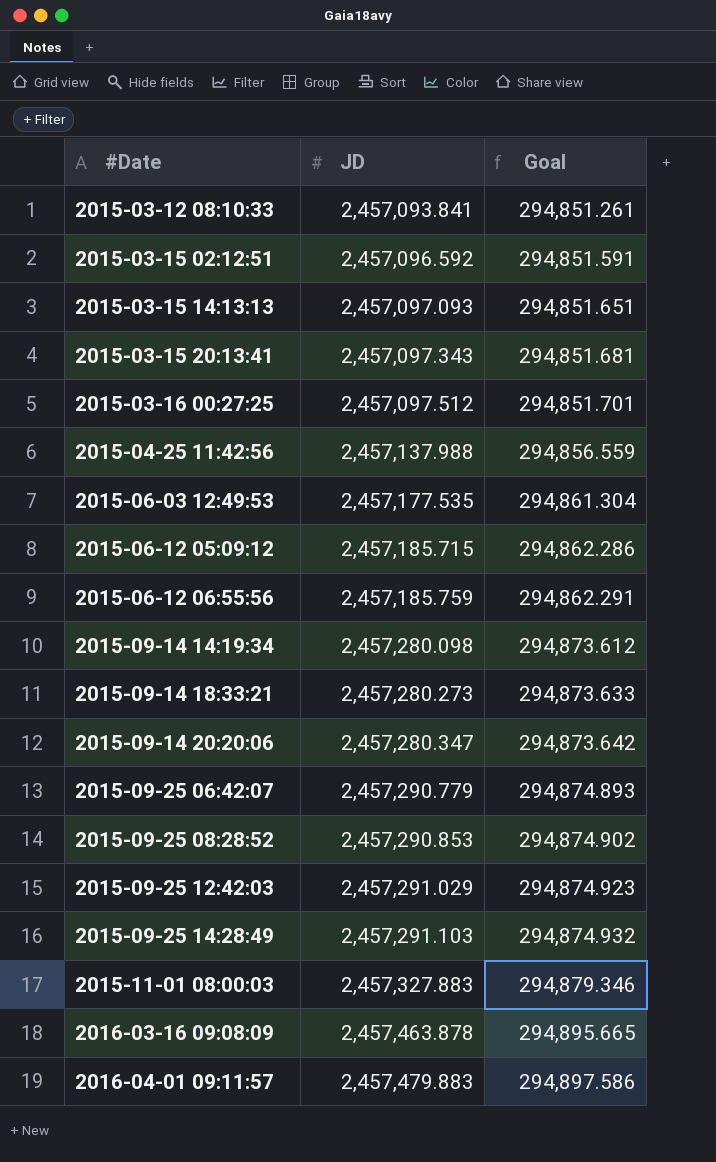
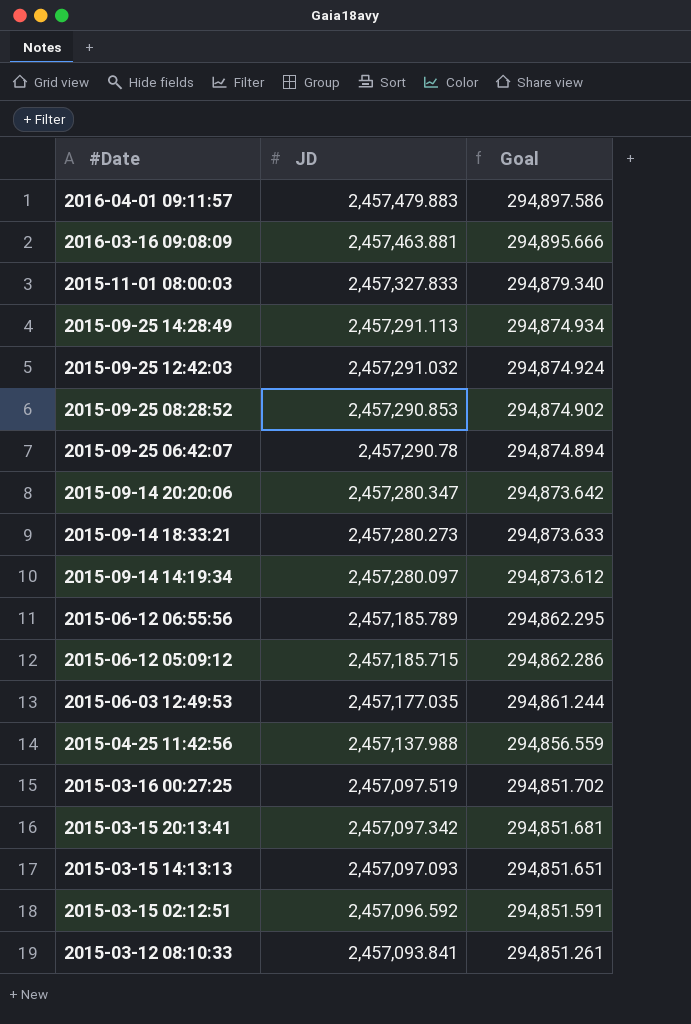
row order: #Date ascending -> #Date descending
2016-03-16 09:08:09 | JD: 2,457,463.878 -> 2,457,463.881
2016-03-16 09:08:09 | Goal: 294,895.665 -> 294,895.666
2015-11-01 08:00:03 | JD: 2,457,327.883 -> 2,457,327.833
2015-11-01 08:00:03 | Goal: 294,879.346 -> 294,879.340
2015-09-25 14:28:49 | JD: 2,457,291.103 -> 2,457,291.113
2015-09-25 14:28:49 | Goal: 294,874.932 -> 294,874.934
2015-09-25 12:42:03 | JD: 2,457,291.029 -> 2,457,291.032
2015-09-25 12:42:03 | Goal: 294,874.923 -> 294,874.924
2015-09-25 06:42:07 | JD: 2,457,290.779 -> 2,457,290.78
2015-09-25 06:42:07 | Goal: 294,874.893 -> 294,874.894
2015-09-14 14:19:34 | JD: 2,457,280.098 -> 2,457,280.097
2015-06-12 06:55:56 | JD: 2,457,185.759 -> 2,457,185.789
2015-06-12 06:55:56 | Goal: 294,862.291 -> 294,862.295
2015-06-03 12:49:53 | JD: 2,457,177.535 -> 2,457,177.035
2015-06-03 12:49:53 | Goal: 294,861.304 -> 294,861.244
2015-03-16 00:27:25 | JD: 2,457,097.512 -> 2,457,097.519
2015-03-16 00:27:25 | Goal: 294,851.701 -> 294,851.702
2015-03-15 20:13:41 | JD: 2,457,097.343 -> 2,457,097.342

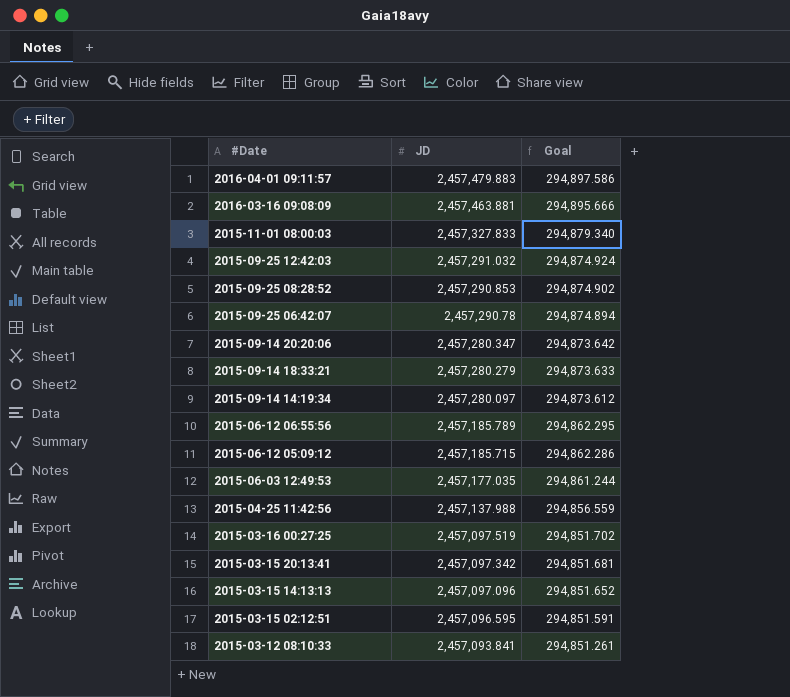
row 2015-09-25 14:28:49: 2,457,291.113 | 294,874.934 -> none
2015-09-14 18:33:21 | JD: 2,457,280.273 -> 2,457,280.279
2015-03-15 14:13:13 | JD: 2,457,097.093 -> 2,457,097.096
2015-03-15 14:13:13 | Goal: 294,851.651 -> 294,851.652
2015-03-15 02:12:51 | JD: 2,457,096.592 -> 2,457,096.595

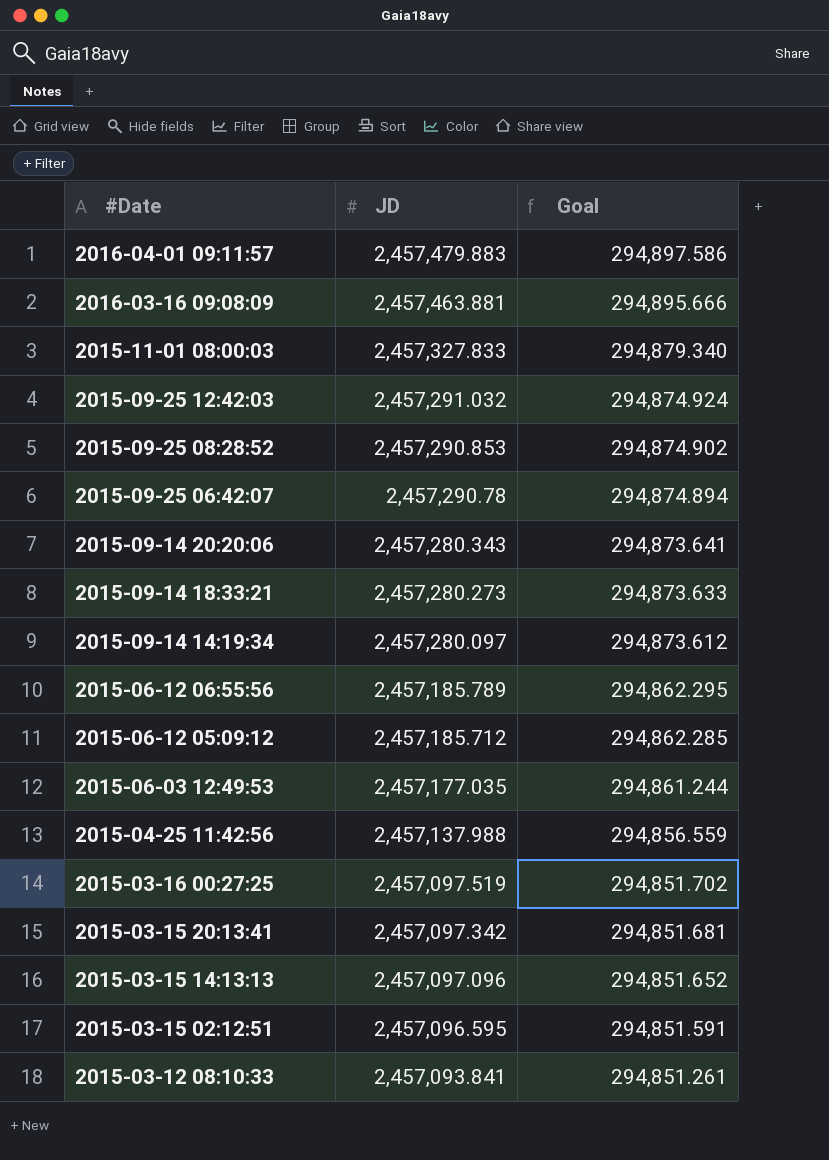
2015-09-14 20:20:06 | JD: 2,457,280.347 -> 2,457,280.343
2015-09-14 20:20:06 | Goal: 294,873.642 -> 294,873.641
2015-09-14 18:33:21 | JD: 2,457,280.279 -> 2,457,280.273
2015-06-12 05:09:12 | JD: 2,457,185.715 -> 2,457,185.712
2015-06-12 05:09:12 | Goal: 294,862.286 -> 294,862.285

